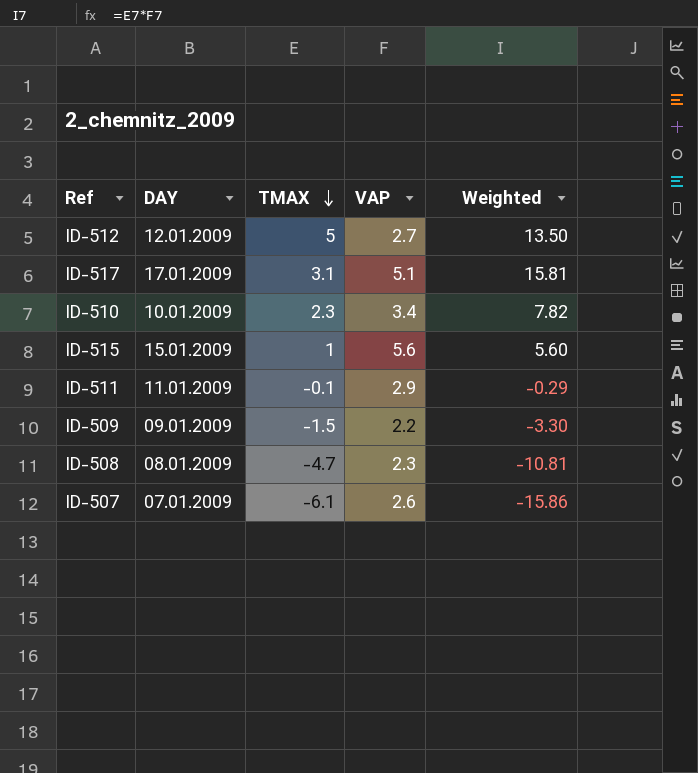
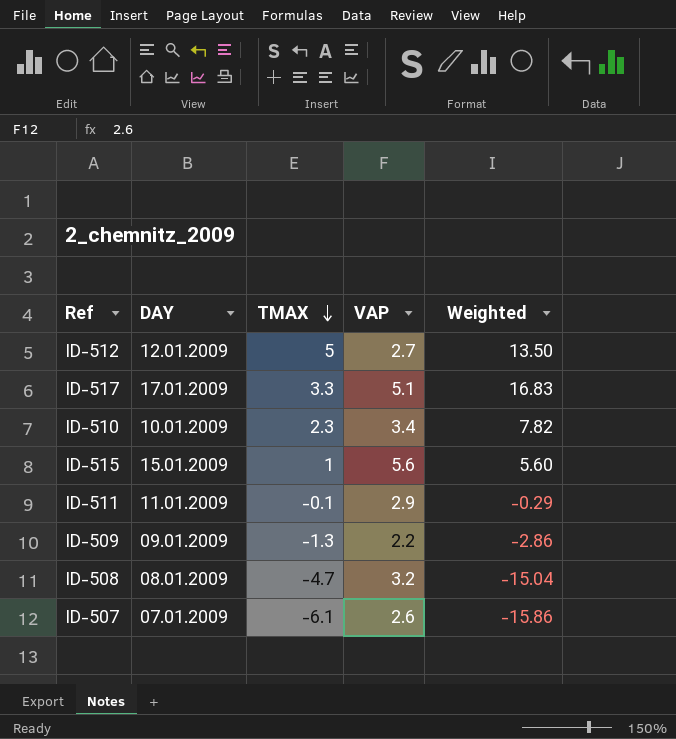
ID-517 | TMAX: 3.1 -> 3.3
ID-517 | Weighted: 15.81 -> 16.83
ID-509 | TMAX: -1.5 -> -1.3
ID-509 | Weighted: -3.30 -> -2.86
ID-508 | VAP: 2.3 -> 3.2
ID-508 | Weighted: -10.81 -> -15.04

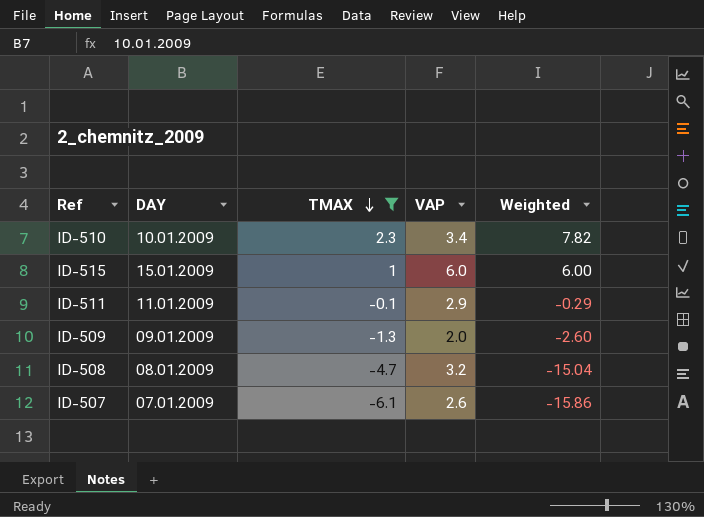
filter: none -> TMAX <= 2.3
ID-515 | VAP: 5.6 -> 6.0
ID-515 | Weighted: 5.60 -> 6.00
ID-509 | VAP: 2.2 -> 2.0
ID-509 | Weighted: -2.86 -> -2.60

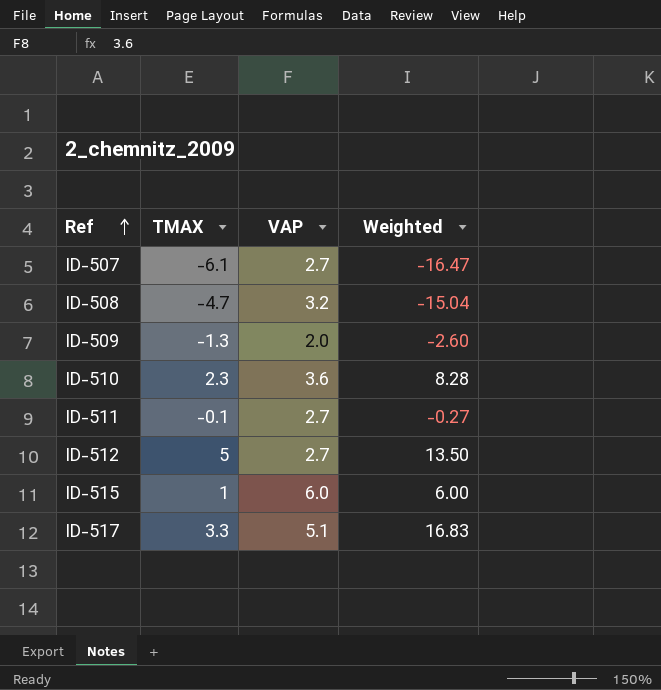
filter: TMAX <= 2.3 -> none
row order: TMAX descending -> Ref ascending
column DAY | position: 2 -> none
ID-507 | VAP: 2.6 -> 2.7
ID-507 | Weighted: -15.86 -> -16.47
ID-510 | VAP: 3.4 -> 3.6
ID-510 | Weighted: 7.82 -> 8.28
ID-511 | VAP: 2.9 -> 2.7
ID-511 | Weighted: -0.29 -> -0.27

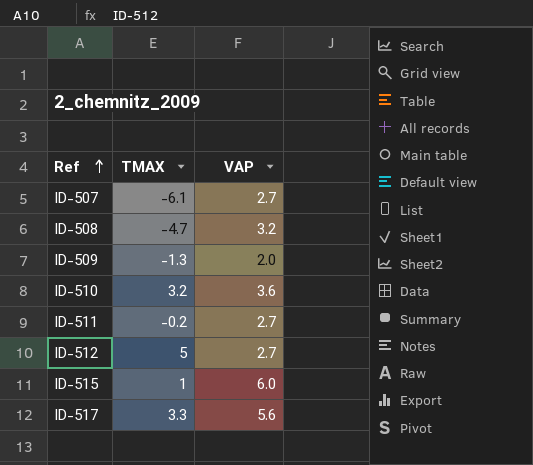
column Weighted | formula: [TMAX] * [VAP] -> none
ID-510 | TMAX: 2.3 -> 3.2
ID-511 | TMAX: -0.1 -> -0.2
ID-517 | VAP: 5.1 -> 5.6

